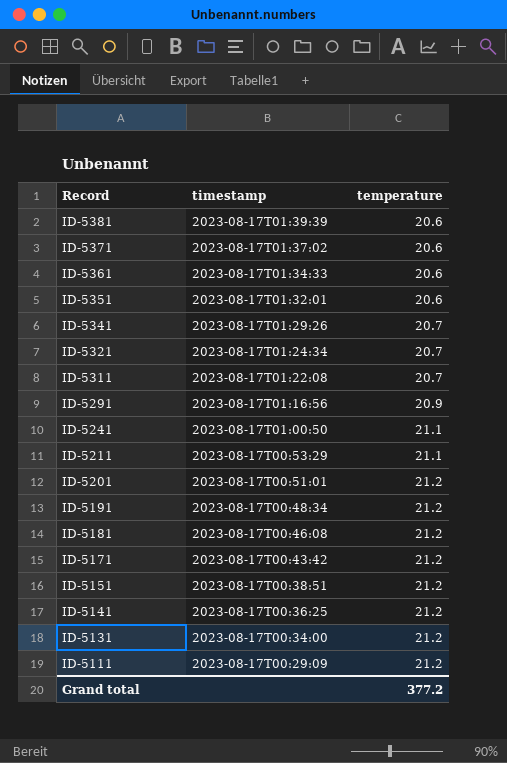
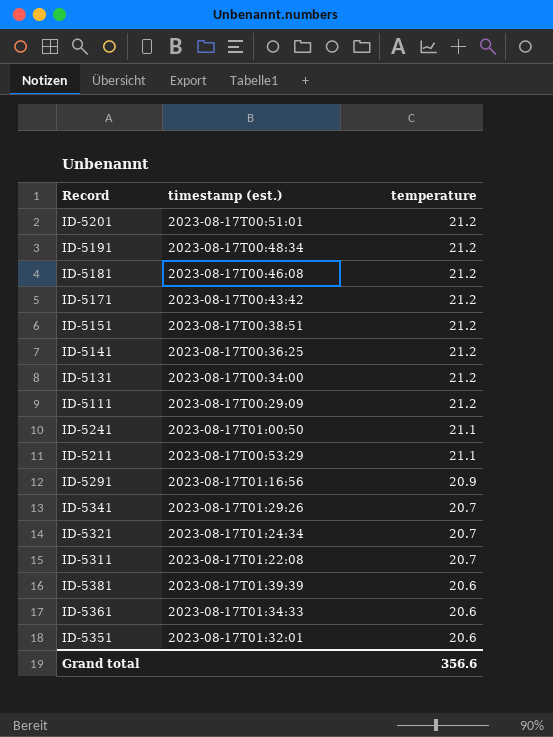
row order: Record descending -> temperature descending
column name: timestamp -> timestamp (est.)
row ID-5371: 2023-08-17T01:37:02 | 20.6 -> none
Grand total | temperature: 377.2 -> 356.6

